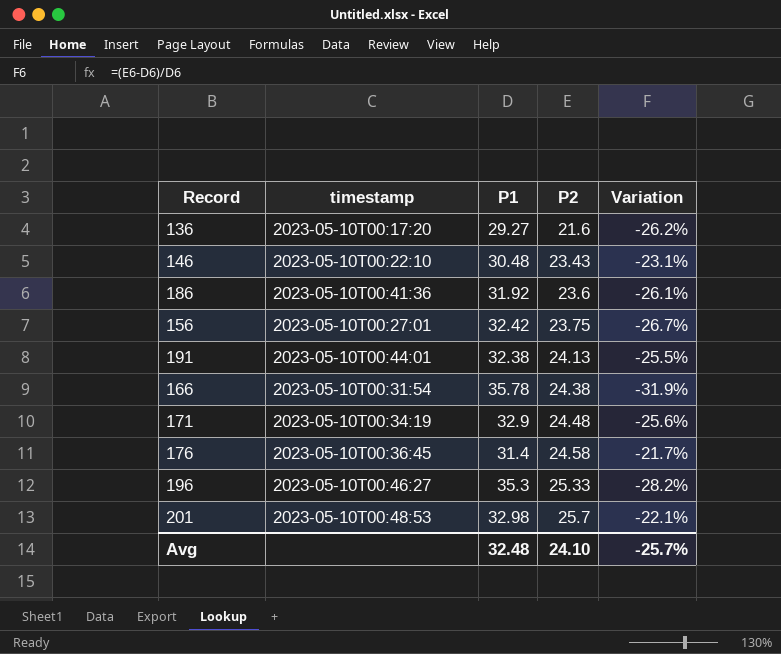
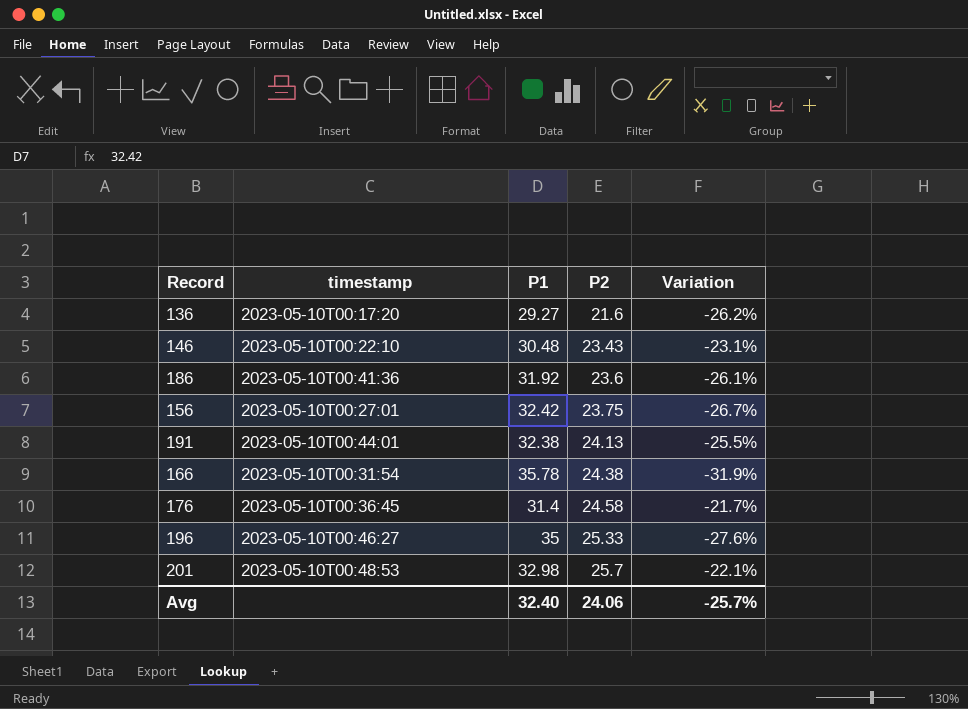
row 171: 2023-05-10T00:34:19 | 32.9 | 24.48 | -25.6% -> none
196 | P1: 35.3 -> 35
196 | Variation: -28.2% -> -27.6%
Avg | P1: 32.48 -> 32.40
Avg | P2: 24.10 -> 24.06

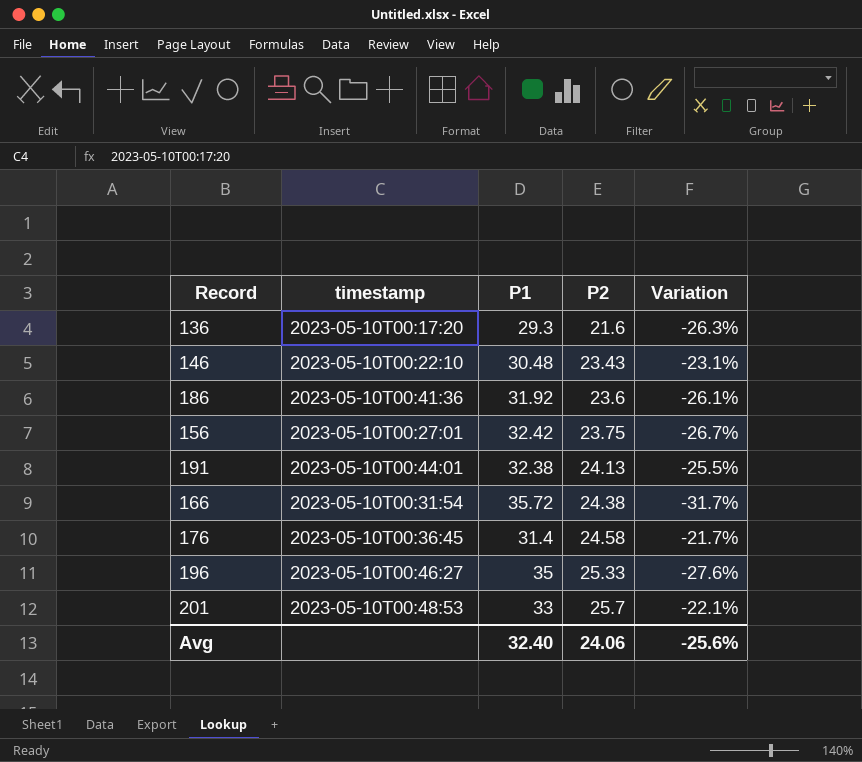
136 | P1: 29.27 -> 29.3
136 | Variation: -26.2% -> -26.3%
166 | P1: 35.78 -> 35.72
166 | Variation: -31.9% -> -31.7%
201 | P1: 32.98 -> 33
Avg | Variation: -25.7% -> -25.6%

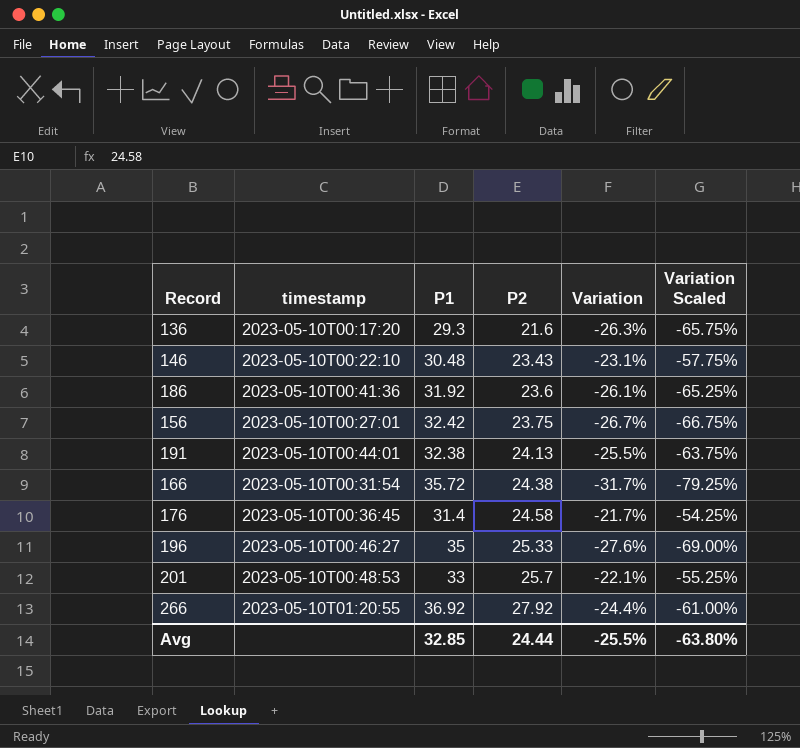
column Variation Scaled | formula: none -> [Variation] * 2.5
row 266: none -> 2023-05-10T01:20:55 | 36.92 | 27.92 | -24.4% | -61.00%
Avg | P1: 32.40 -> 32.85
Avg | P2: 24.06 -> 24.44
Avg | Variation: -25.6% -> -25.5%

